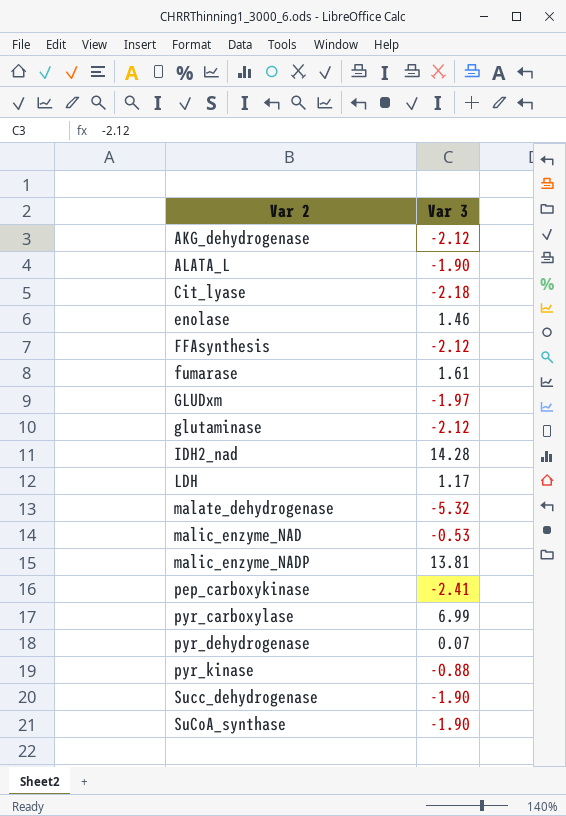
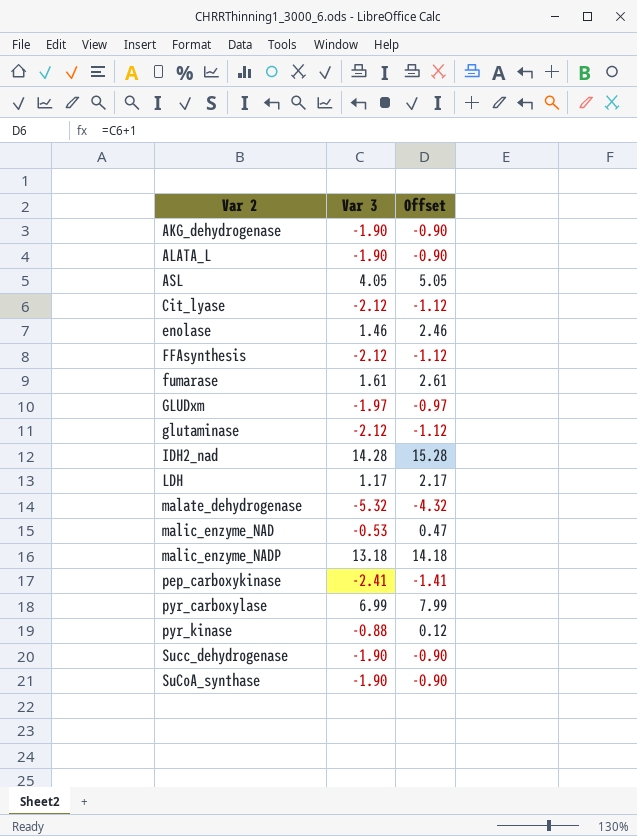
column Offset | formula: none -> [Var 3] + 1
row pyr_dehydrogenase: 0.07 -> none
AKG_dehydrogenase | Var 3: -2.12 -> -1.90
row ASL: none -> 4.05 | 5.05
Cit_lyase | Var 3: -2.18 -> -2.12
malic_enzyme_NADP | Var 3: 13.81 -> 13.18

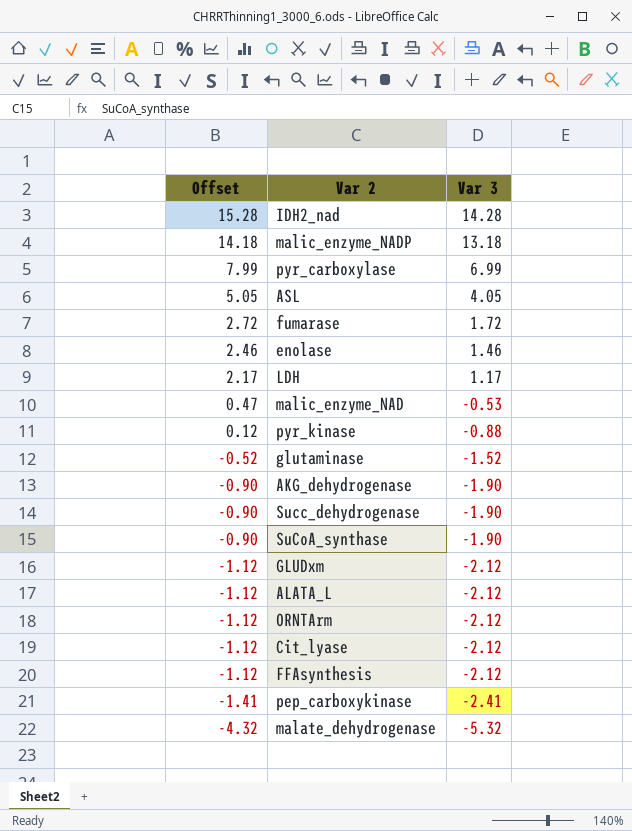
row order: Var 2 ascending -> Offset descending
column Offset | position: 3 -> 1
fumarase | Offset: 2.61 -> 2.72
fumarase | Var 3: 1.61 -> 1.72
glutaminase | Offset: -1.12 -> -0.52
glutaminase | Var 3: -2.12 -> -1.52
GLUDxm | Offset: -0.97 -> -1.12
GLUDxm | Var 3: -1.97 -> -2.12
ALATA_L | Offset: -0.90 -> -1.12
ALATA_L | Var 3: -1.90 -> -2.12
row ORNTArm: none -> -1.12 | -2.12

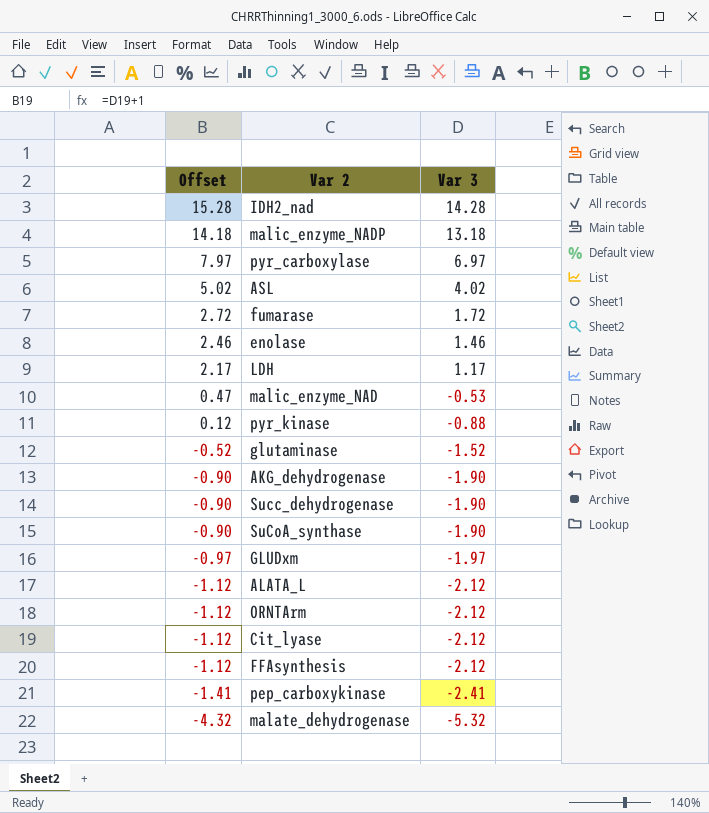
pyr_carboxylase | Offset: 7.99 -> 7.97
pyr_carboxylase | Var 3: 6.99 -> 6.97
ASL | Offset: 5.05 -> 5.02
ASL | Var 3: 4.05 -> 4.02
GLUDxm | Offset: -1.12 -> -0.97
GLUDxm | Var 3: -2.12 -> -1.97

